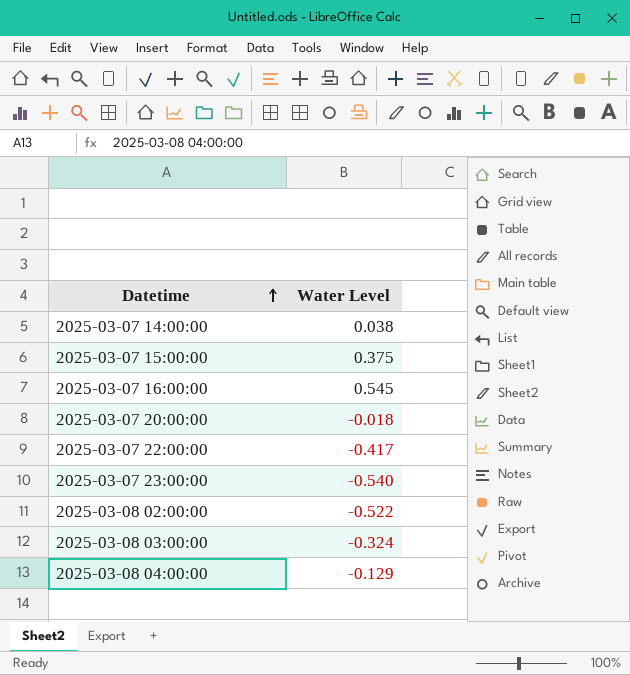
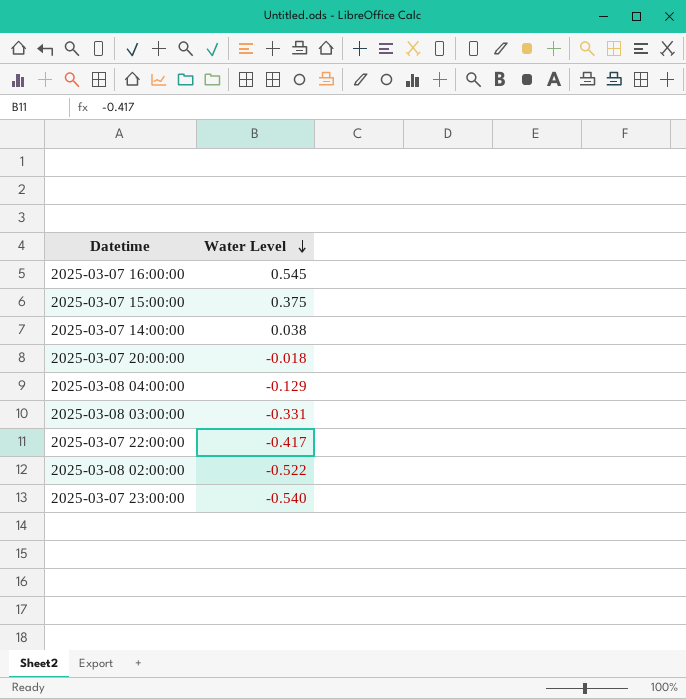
row order: Datetime ascending -> Water Level descending
2025-03-08 03:00:00 | Water Level: -0.324 -> -0.331

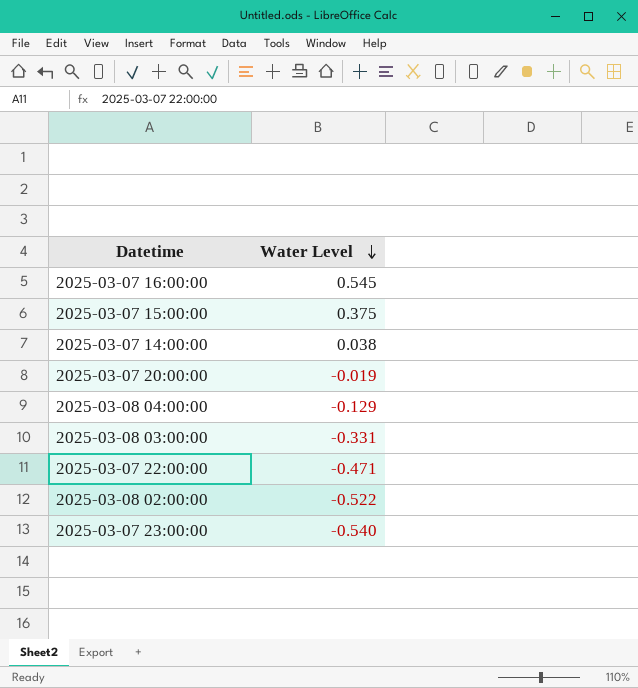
2025-03-07 20:00:00 | Water Level: -0.018 -> -0.019
2025-03-07 22:00:00 | Water Level: -0.417 -> -0.471

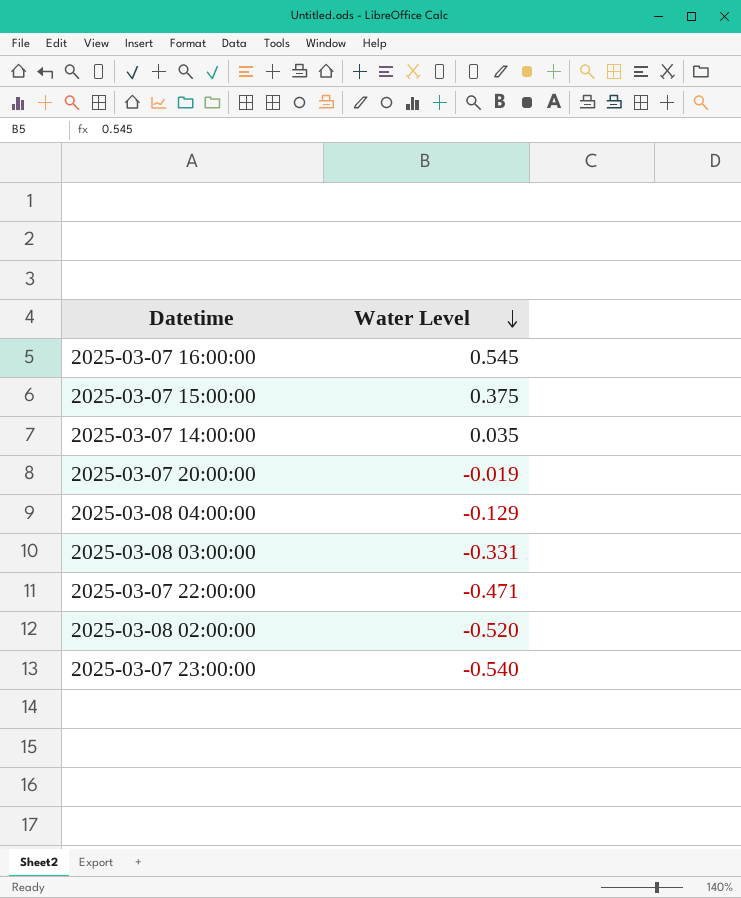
2025-03-07 14:00:00 | Water Level: 0.038 -> 0.035
2025-03-08 02:00:00 | Water Level: -0.522 -> -0.520

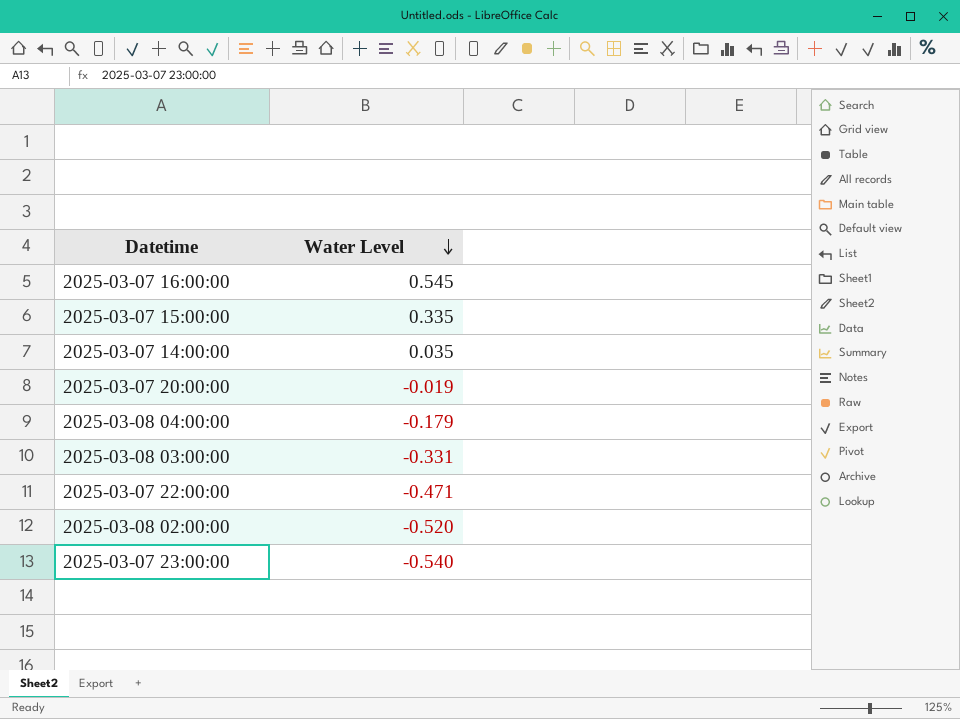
2025-03-07 15:00:00 | Water Level: 0.375 -> 0.335
2025-03-08 04:00:00 | Water Level: -0.129 -> -0.179

